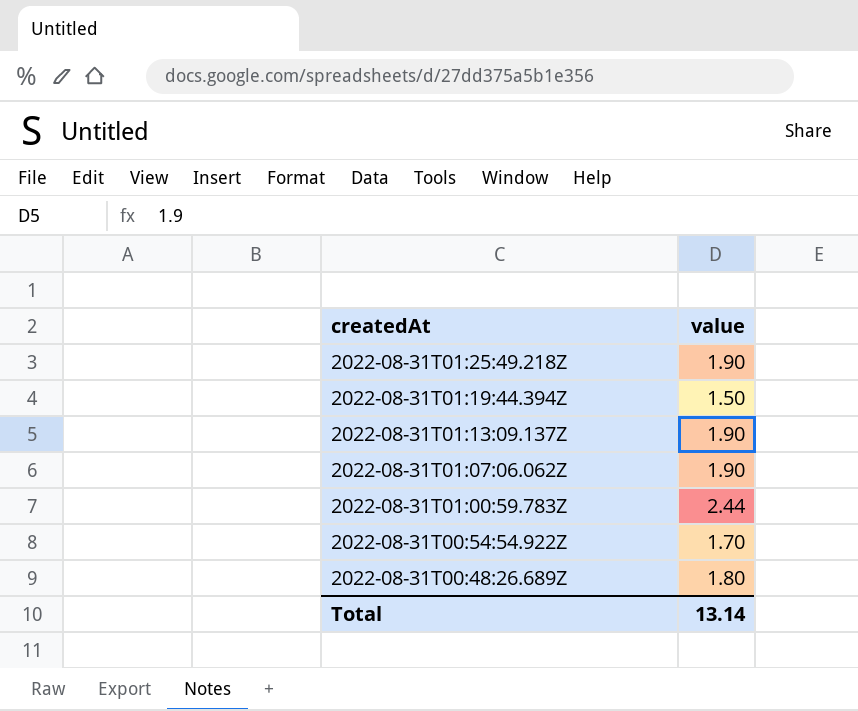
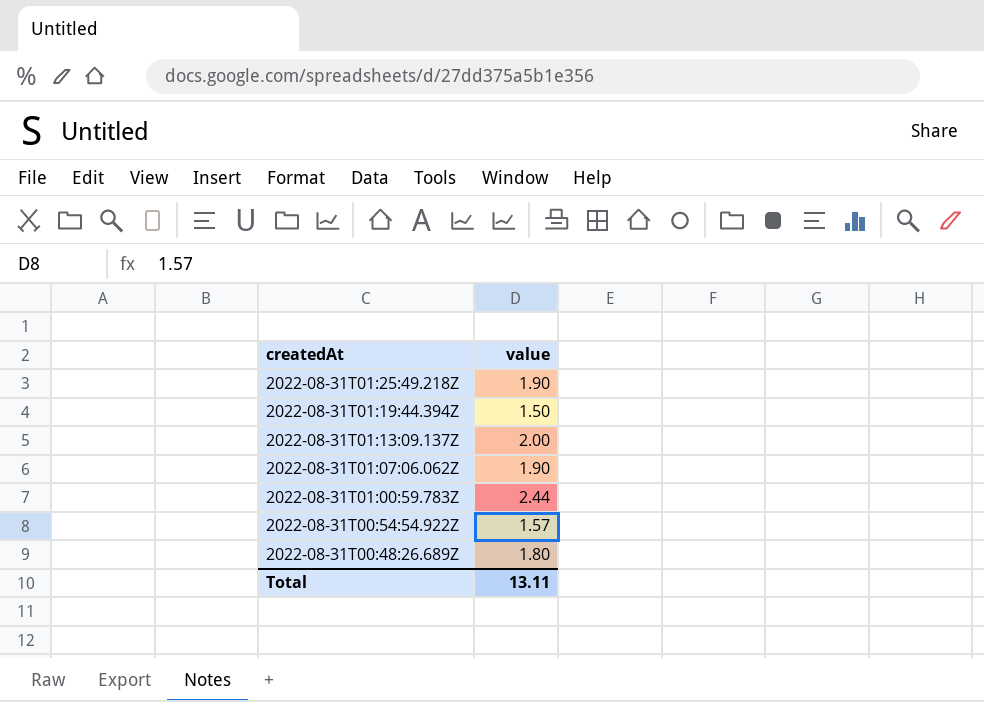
2022-08-31T01:13:09.137Z | value: 1.90 -> 2.00
2022-08-31T00:54:54.922Z | value: 1.70 -> 1.57
Total | value: 13.14 -> 13.11

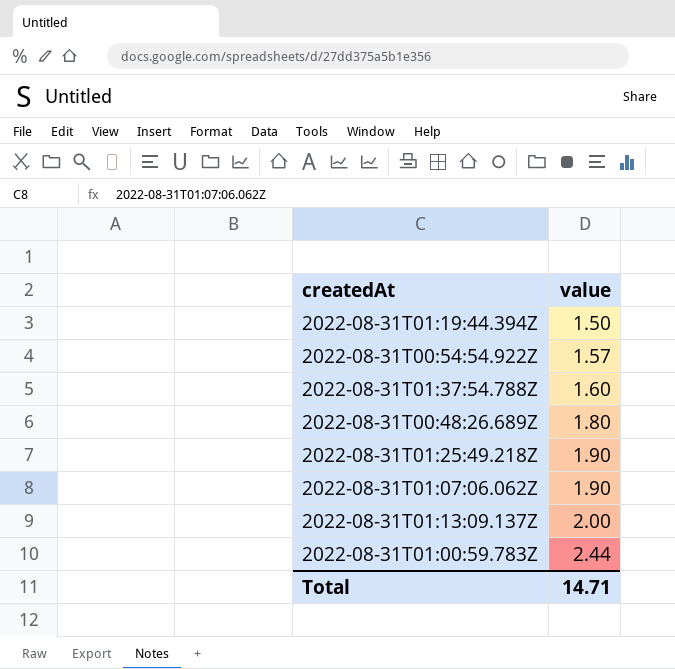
row order: createdAt descending -> value ascending
row 2022-08-31T01:37:54.788Z: none -> 1.60
Total | value: 13.11 -> 14.71

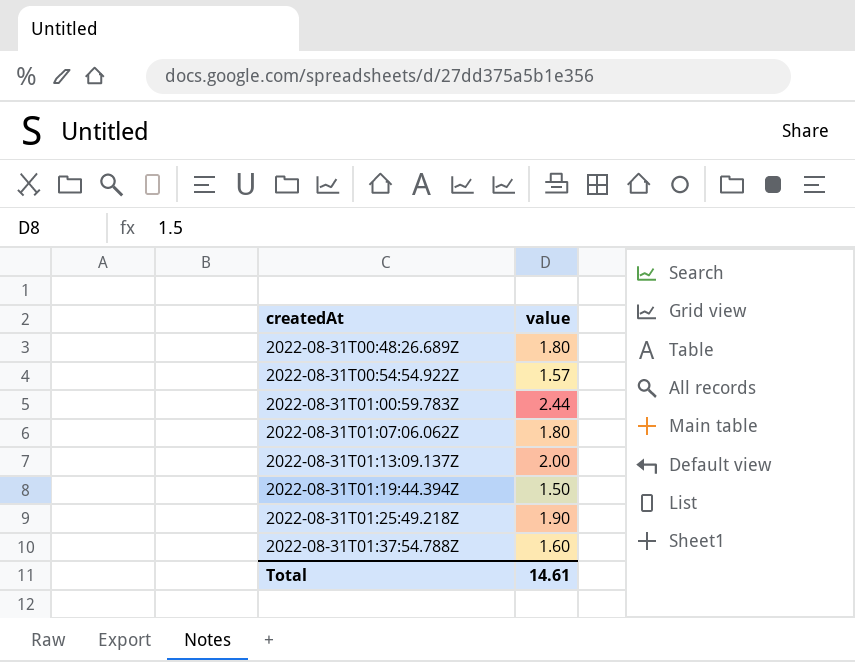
row order: value ascending -> createdAt ascending
2022-08-31T01:07:06.062Z | value: 1.90 -> 1.80
Total | value: 14.71 -> 14.61

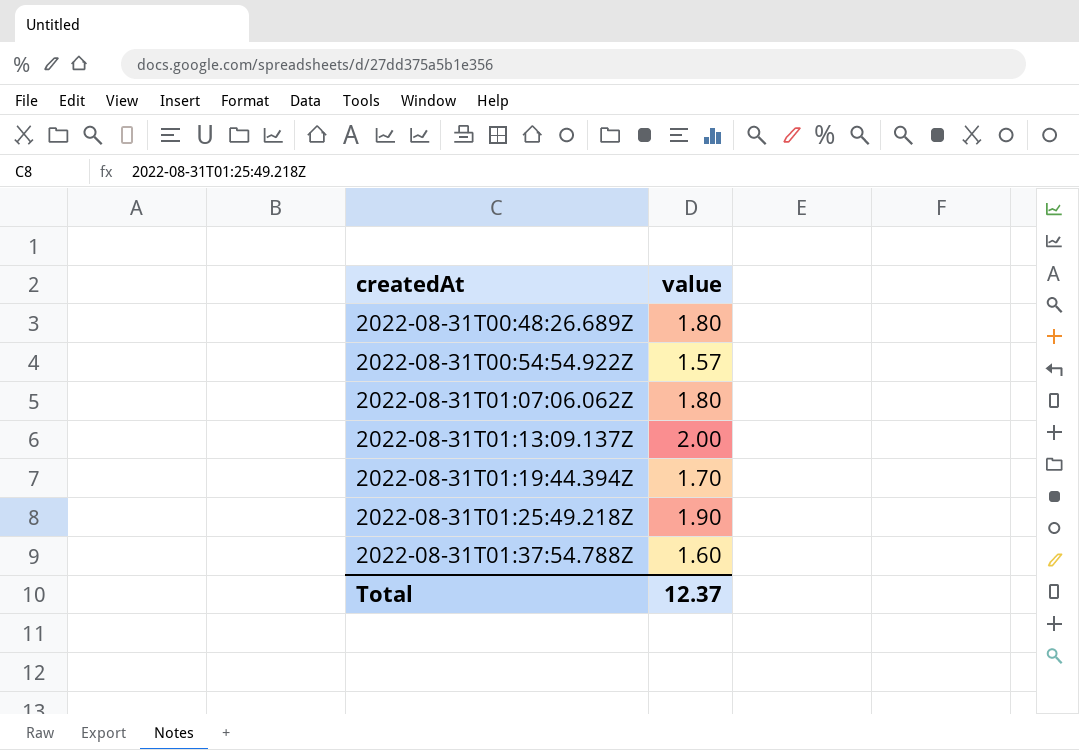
row 2022-08-31T01:00:59.783Z: 2.44 -> none
2022-08-31T01:19:44.394Z | value: 1.50 -> 1.70
Total | value: 14.61 -> 12.37

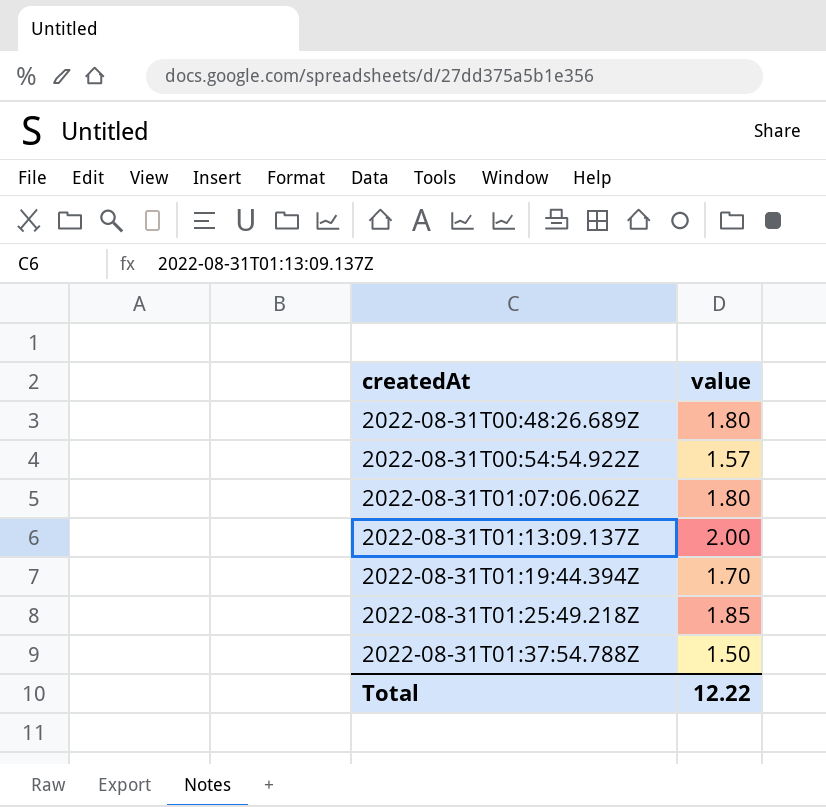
2022-08-31T01:25:49.218Z | value: 1.90 -> 1.85
2022-08-31T01:37:54.788Z | value: 1.60 -> 1.50
Total | value: 12.37 -> 12.22

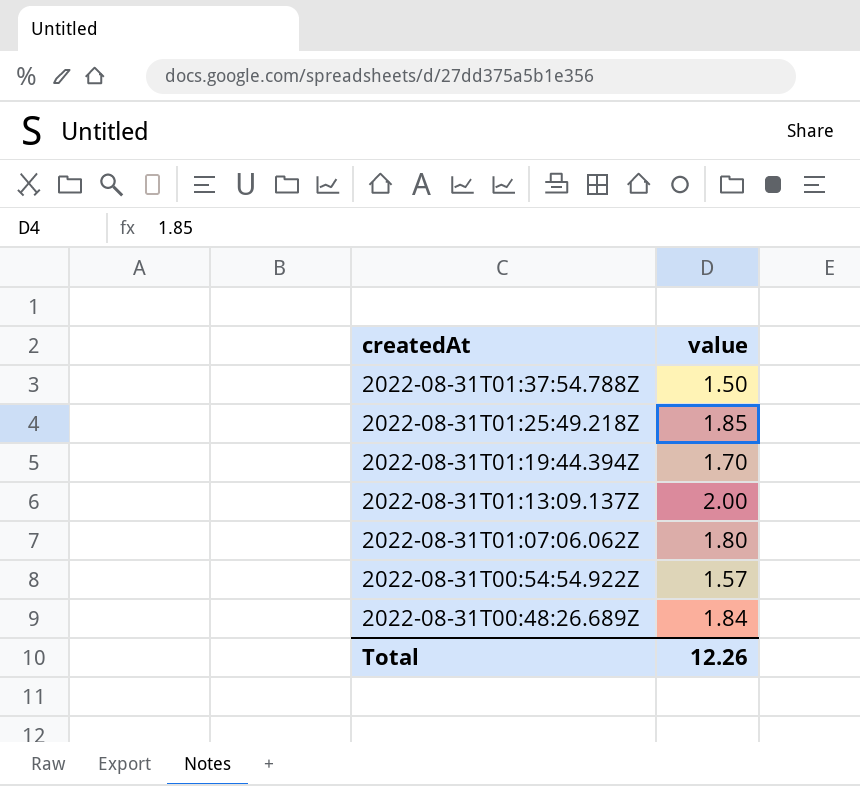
row order: createdAt ascending -> createdAt descending
2022-08-31T00:48:26.689Z | value: 1.80 -> 1.84
Total | value: 12.22 -> 12.26

